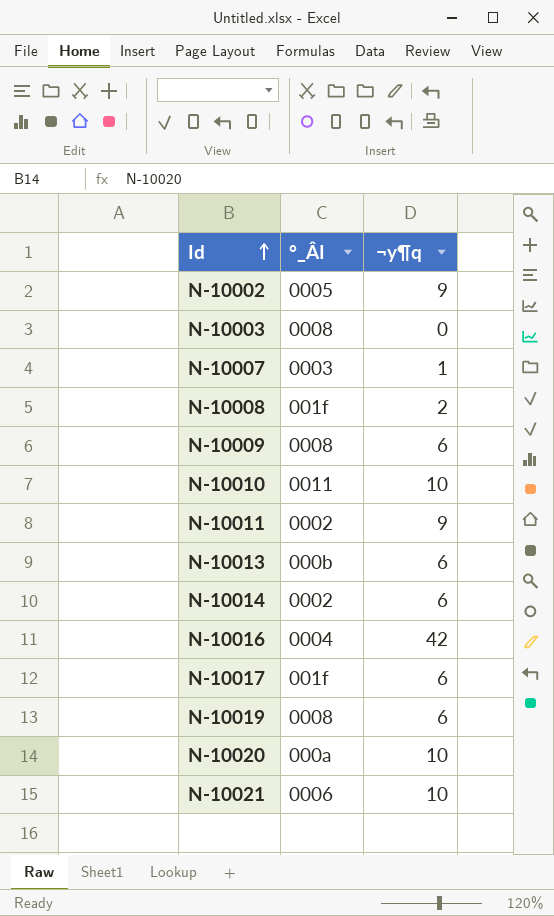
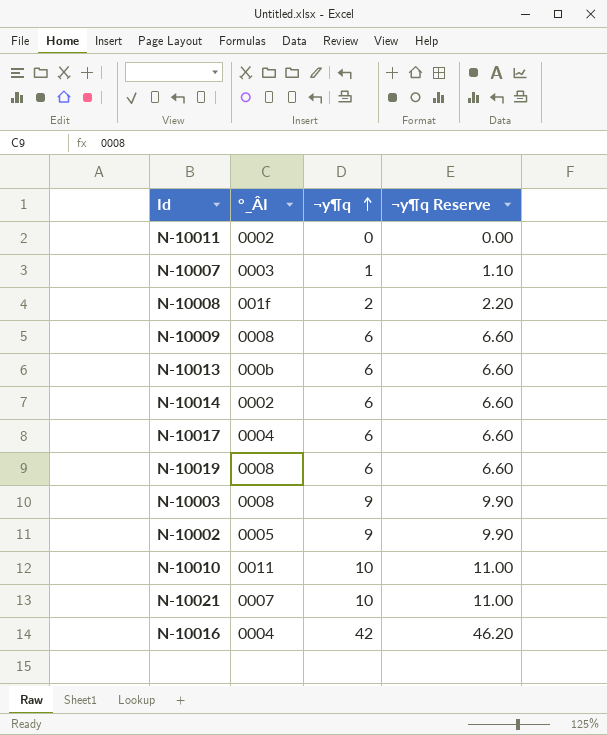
row order: Id ascending -> ¬y¶q ascending
column ¬y¶q Reserve | formula: none -> [¬y¶q] * 1.1
row N-10020: 000a | 10 -> none
N-10011 | ¬y¶q: 9 -> 0
N-10017 | °_ÂI: 001f -> 0004
N-10003 | ¬y¶q: 0 -> 9
N-10021 | °_ÂI: 0006 -> 0007

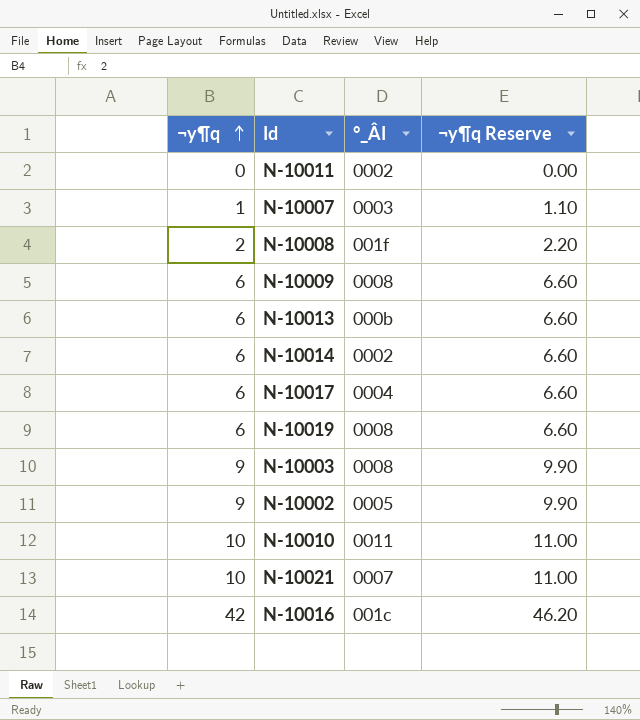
column ¬y¶q | position: 3 -> 1
N-10016 | °_ÂI: 0004 -> 001c

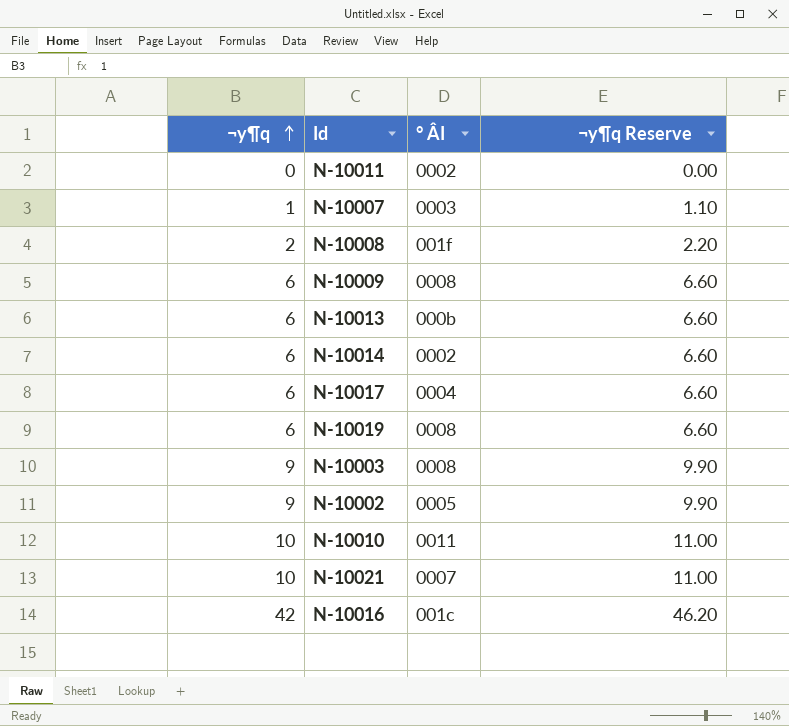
column name: °_ÂI -> ° ÂI

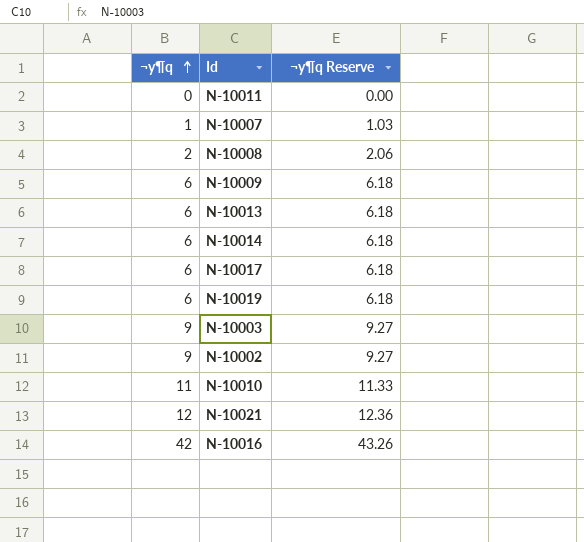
column ° ÂI | position: 3 -> none
column ¬y¶q Reserve | formula: [¬y¶q] * 1.1 -> [¬y¶q] * 1.03
N-10010 | ¬y¶q: 10 -> 11
N-10021 | ¬y¶q: 10 -> 12

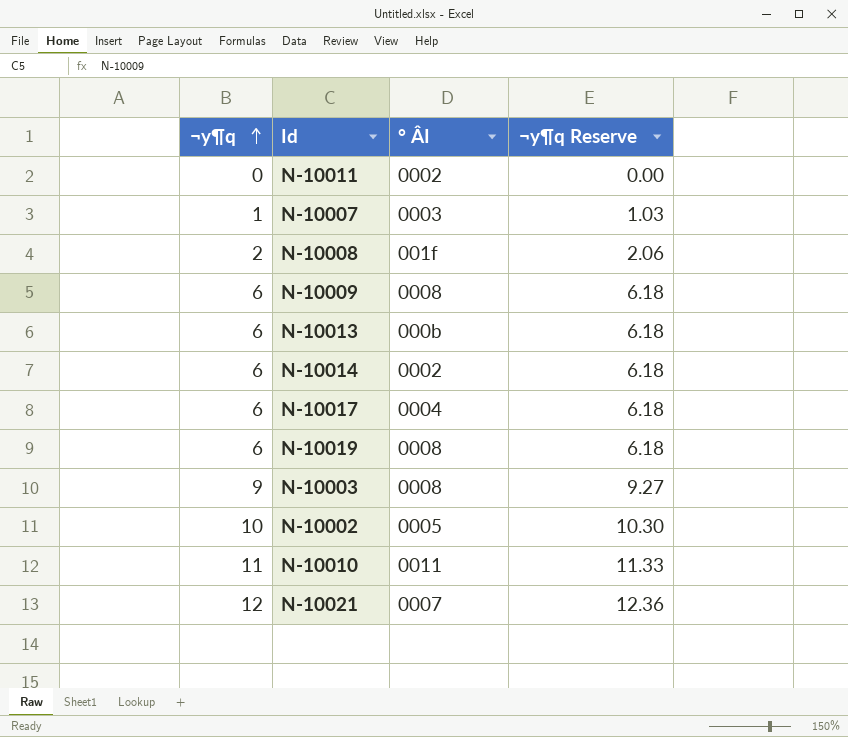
column ° ÂI | position: none -> 3
row N-10016: 42 | 43.26 -> none
N-10002 | ¬y¶q: 9 -> 10
N-10002 | ¬y¶q Reserve: 9.27 -> 10.30

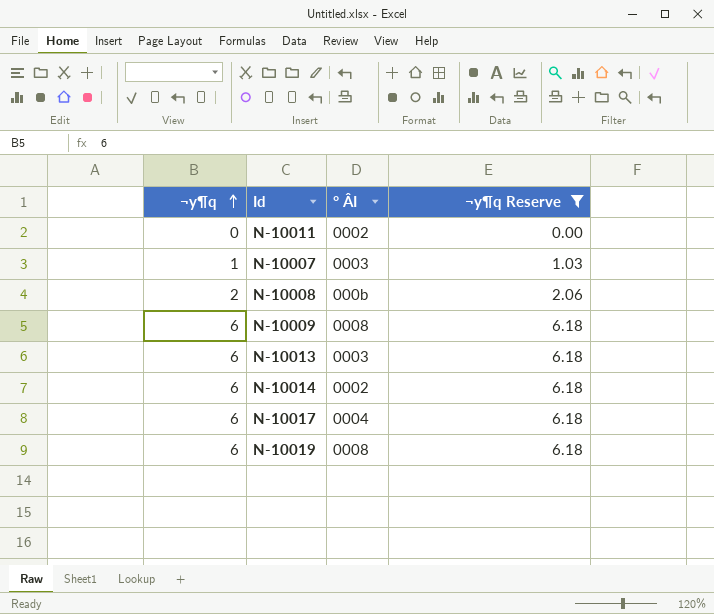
filter: none -> ¬y¶q Reserve <= 6.18
N-10008 | ° ÂI: 001f -> 000b
N-10013 | ° ÂI: 000b -> 0003

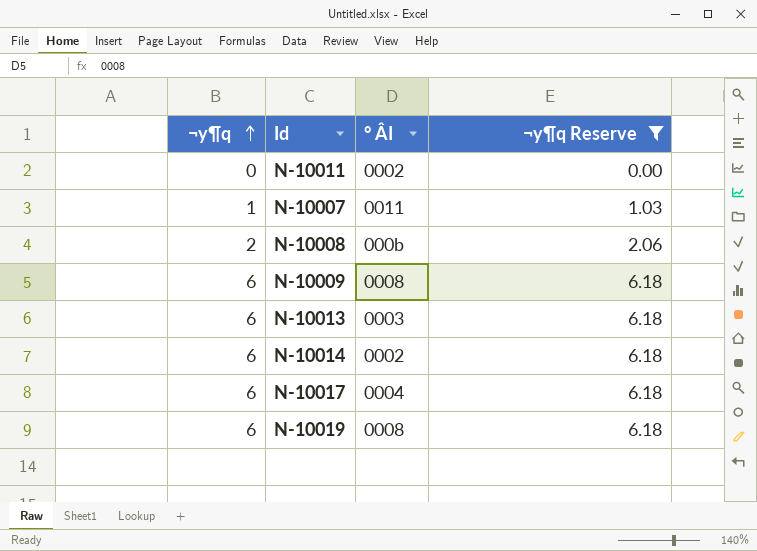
N-10007 | ° ÂI: 0003 -> 0011

